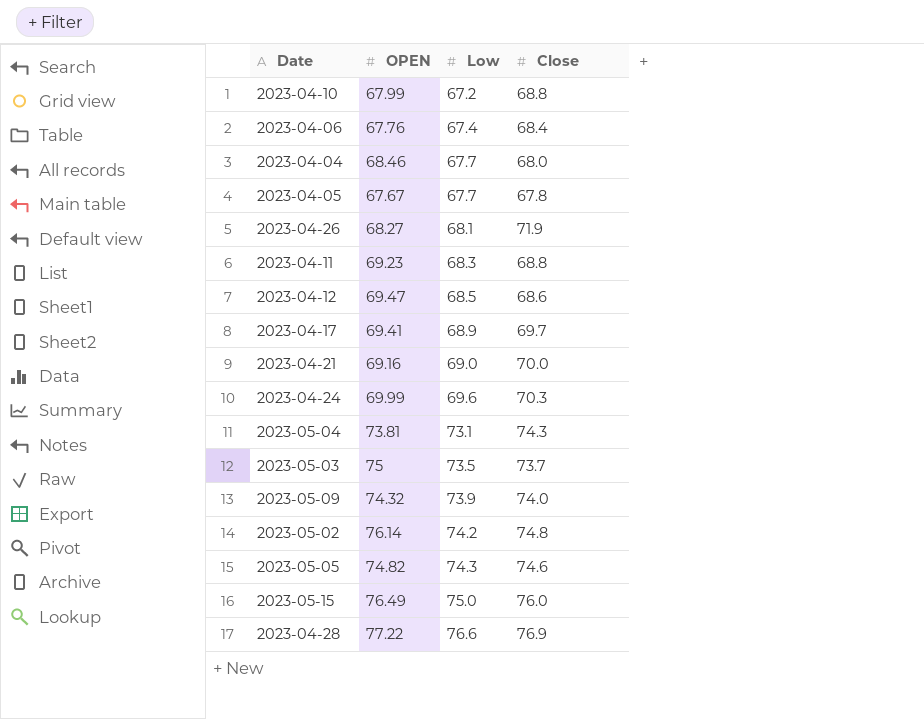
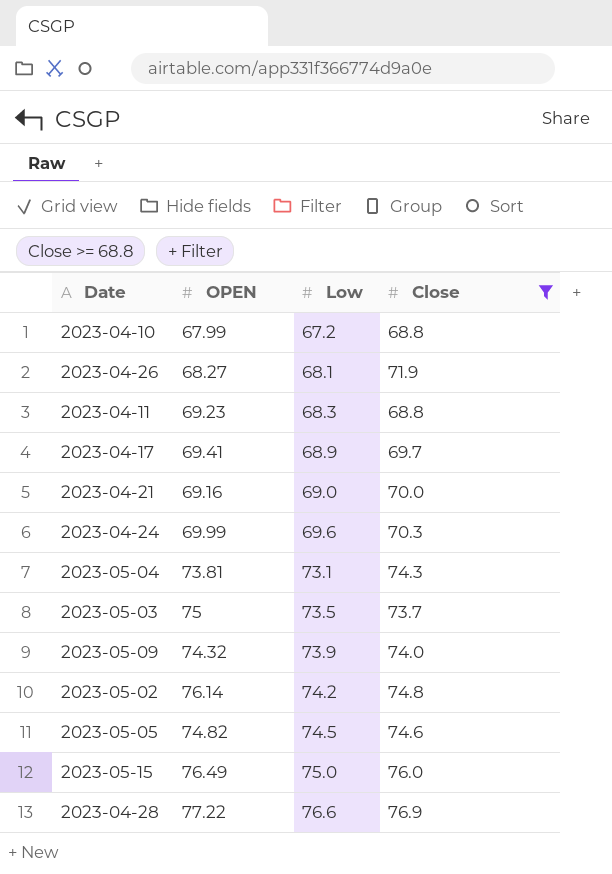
filter: none -> Close >= 68.8
2023-05-05 | Low: 74.3 -> 74.5

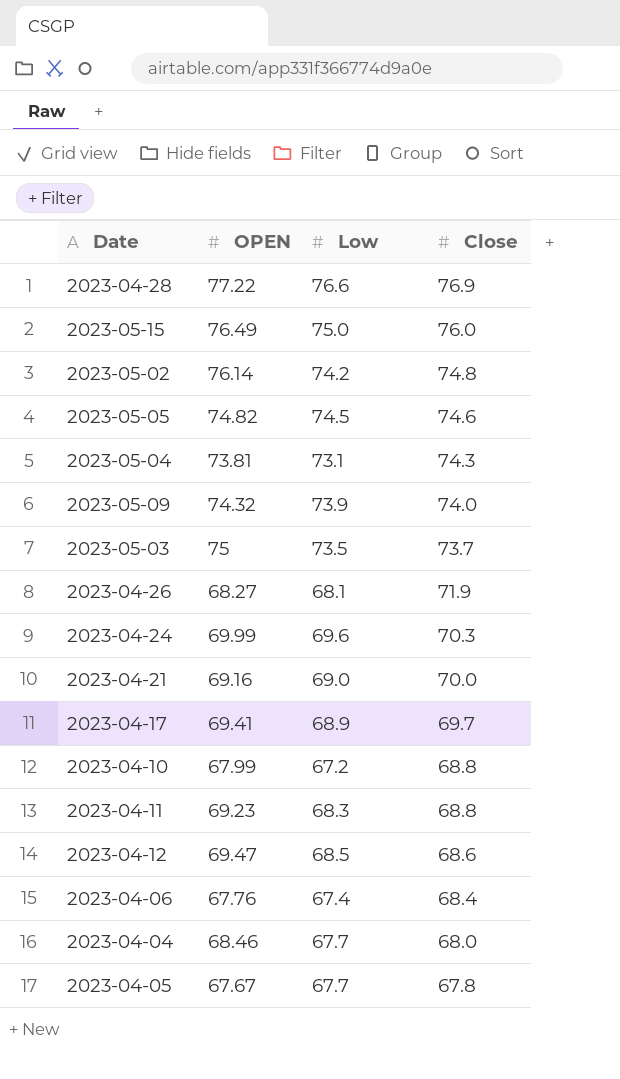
filter: Close >= 68.8 -> none
row order: Low ascending -> Close descending

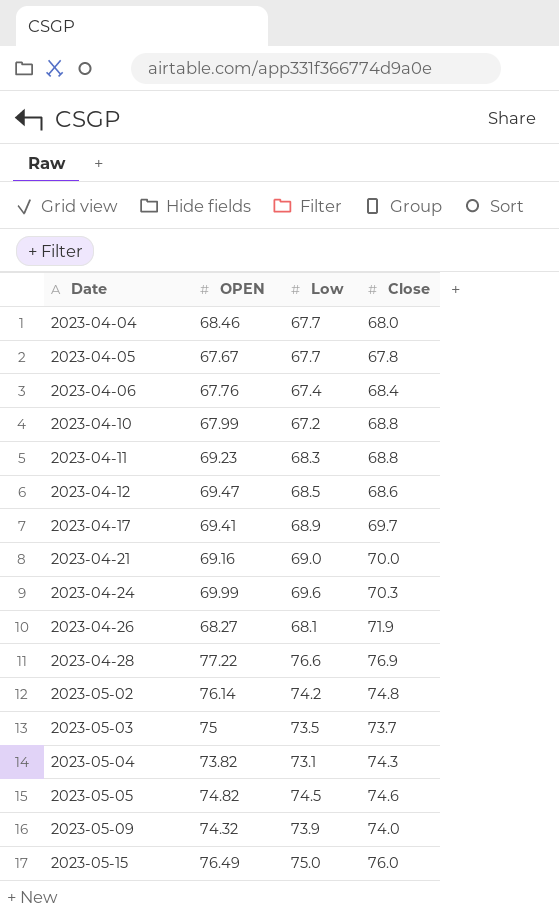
row order: Close descending -> Date ascending
2023-05-04 | OPEN: 73.81 -> 73.82

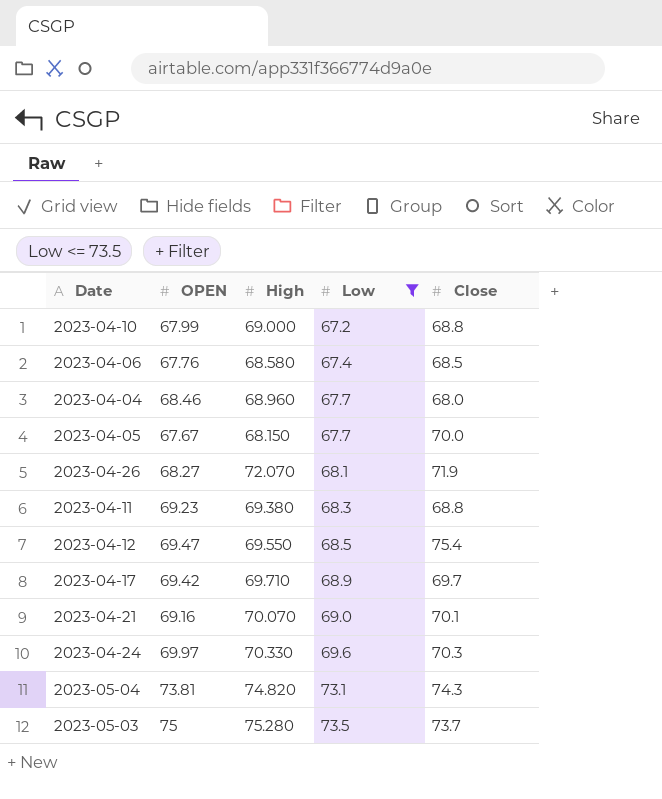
filter: none -> Low <= 73.5
row order: Date ascending -> Low ascending
column High | position: none -> 3
2023-04-06 | Close: 68.4 -> 68.5
2023-04-05 | Close: 67.8 -> 70.0
2023-04-12 | Close: 68.6 -> 75.4
2023-04-17 | OPEN: 69.41 -> 69.42
2023-04-21 | Close: 70.0 -> 70.1
2023-04-24 | OPEN: 69.99 -> 69.97
2023-05-04 | OPEN: 73.82 -> 73.81

